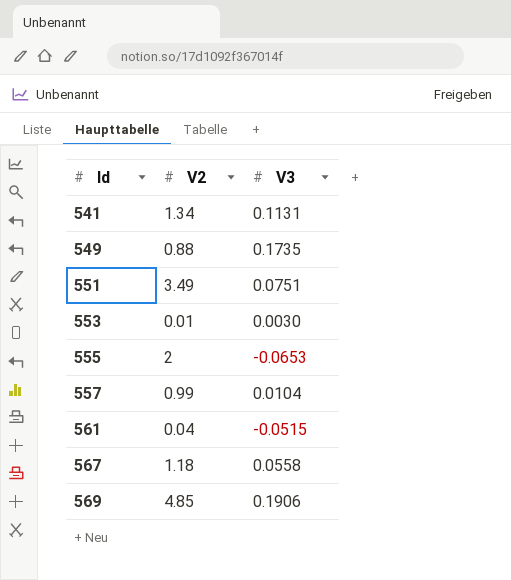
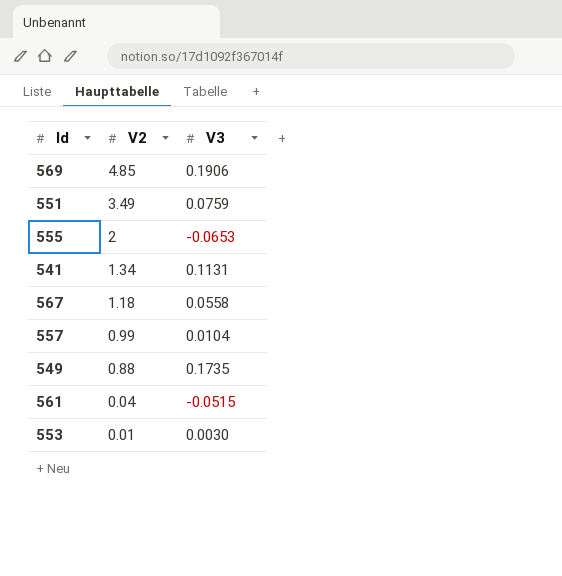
row order: Id ascending -> V2 descending
551 | V3: 0.0751 -> 0.0759

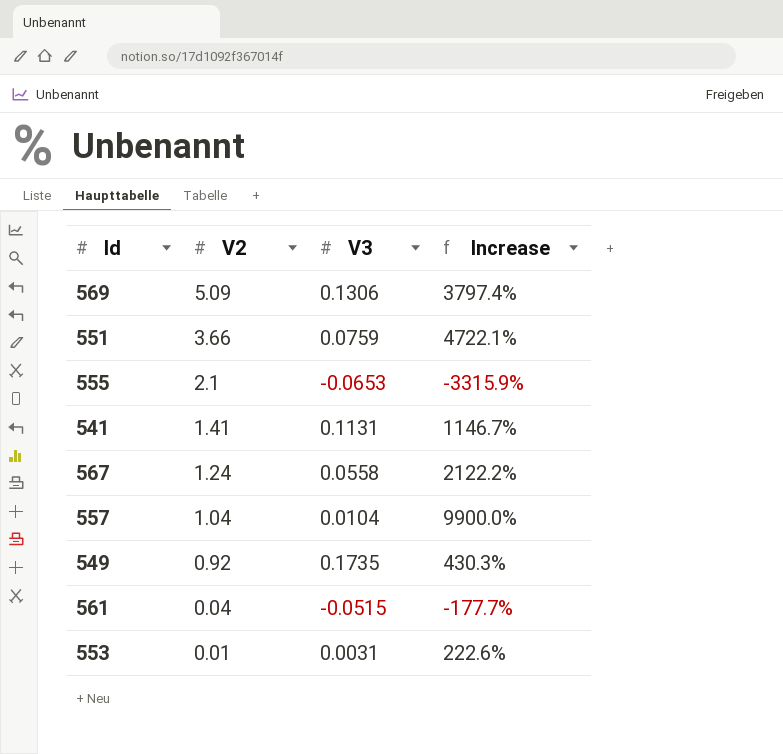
column Increase | formula: none -> ([V2] - [V3]) / [V3]
569 | V2: 4.85 -> 5.09
569 | V3: 0.1906 -> 0.1306
551 | V2: 3.49 -> 3.66
555 | V2: 2 -> 2.1
541 | V2: 1.34 -> 1.41
567 | V2: 1.18 -> 1.24
557 | V2: 0.99 -> 1.04
549 | V2: 0.88 -> 0.92
553 | V3: 0.0030 -> 0.0031

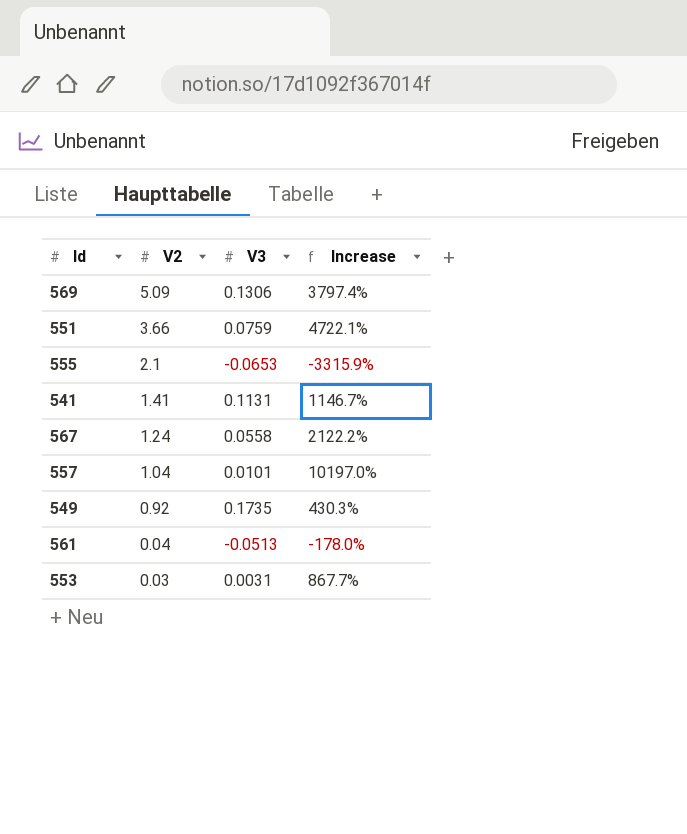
557 | V3: 0.0104 -> 0.0101
557 | Increase: 9900.0% -> 10197.0%
561 | V3: -0.0515 -> -0.0513
561 | Increase: -177.7% -> -178.0%
553 | V2: 0.01 -> 0.03
553 | Increase: 222.6% -> 867.7%

